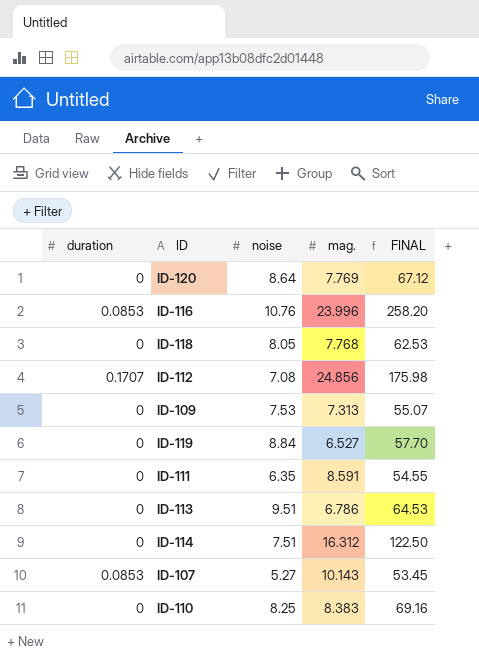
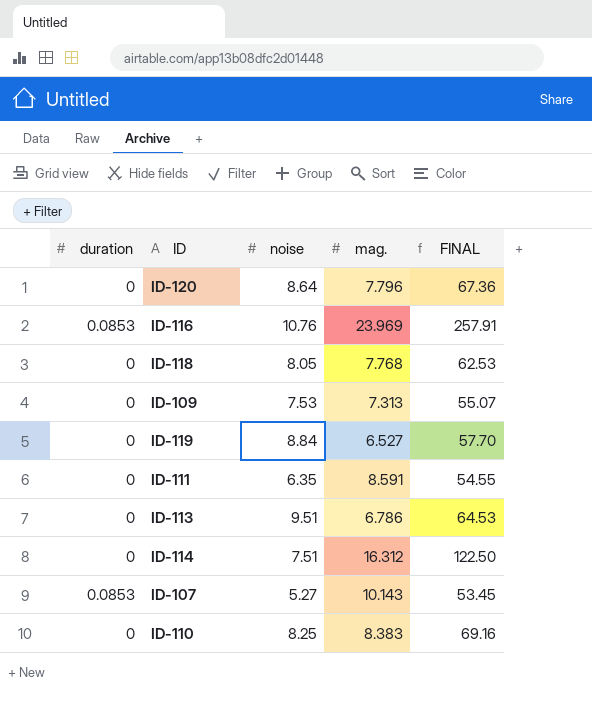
row ID-112: 0.1707 | 7.08 | 24.856 | 175.98 -> none
ID-120 | mag.: 7.769 -> 7.796
ID-120 | FINAL: 67.12 -> 67.36
ID-116 | mag.: 23.996 -> 23.969
ID-116 | FINAL: 258.20 -> 257.91

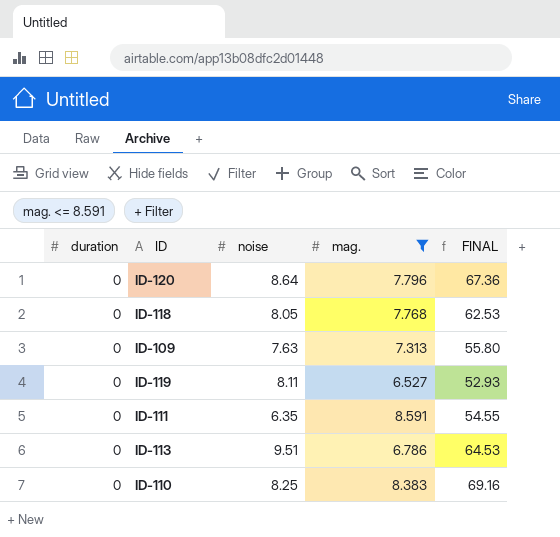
filter: none -> mag. <= 8.591
ID-109 | noise: 7.53 -> 7.63
ID-109 | FINAL: 55.07 -> 55.80
ID-119 | noise: 8.84 -> 8.11
ID-119 | FINAL: 57.70 -> 52.93

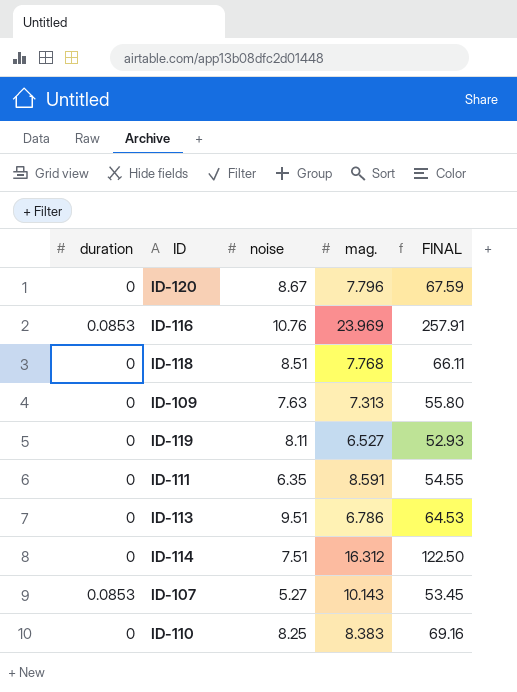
filter: mag. <= 8.591 -> none
ID-120 | noise: 8.64 -> 8.67
ID-120 | FINAL: 67.36 -> 67.59
ID-118 | noise: 8.05 -> 8.51
ID-118 | FINAL: 62.53 -> 66.11

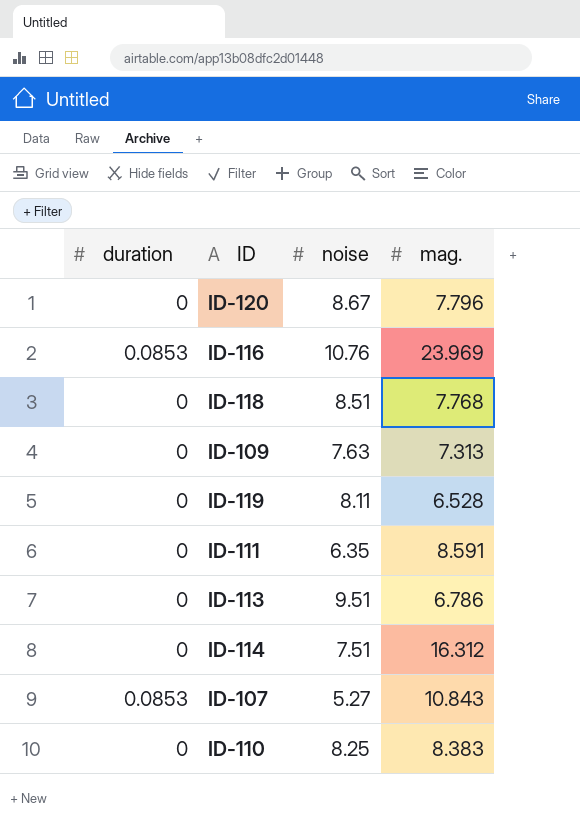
column FINAL | formula: [noise] * [mag.] -> none
ID-119 | mag.: 6.527 -> 6.528
ID-107 | mag.: 10.143 -> 10.843

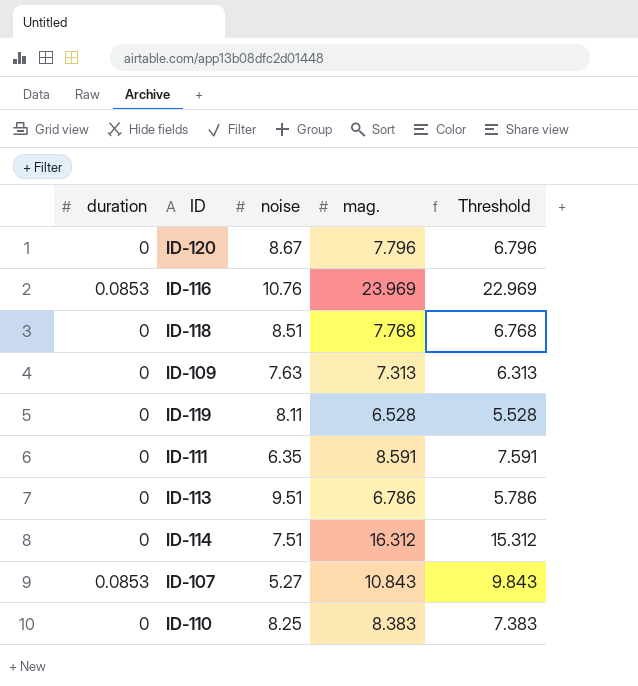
column Threshold | formula: none -> [mag.] - 1

